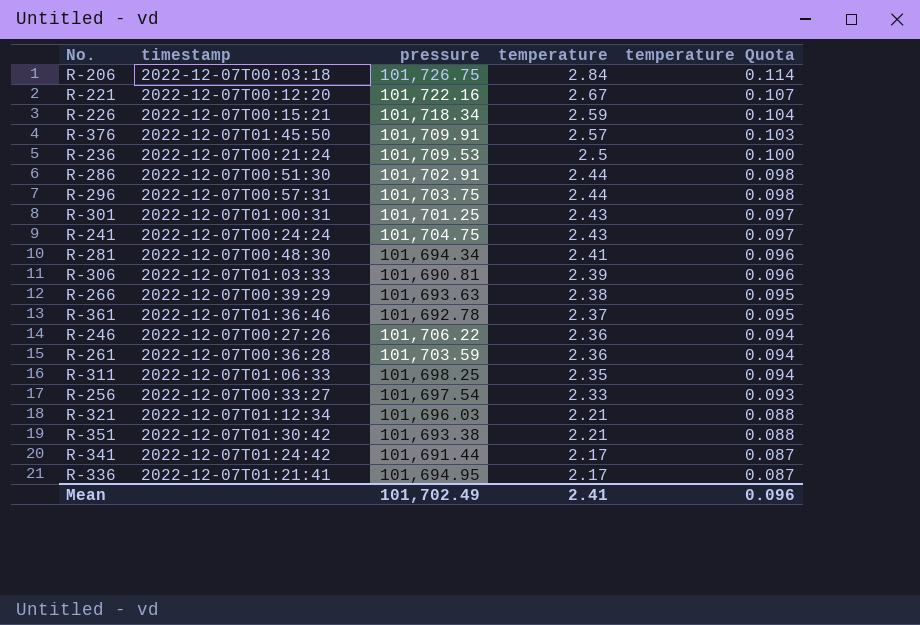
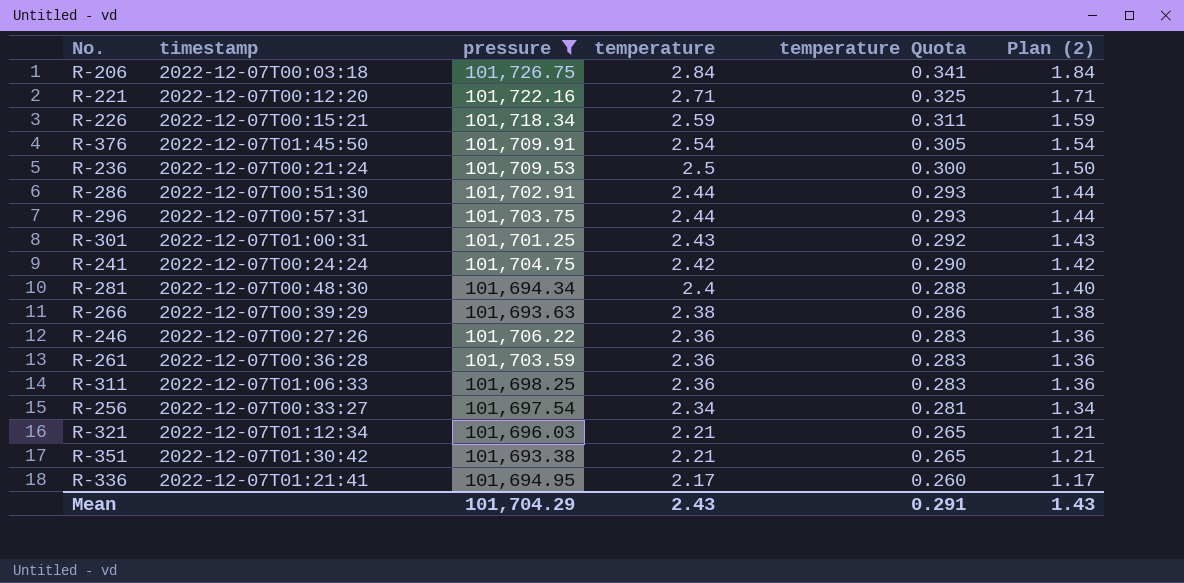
filter: none -> pressure >= 101,693.38
column temperature Quota | formula: [temperature] * 0.04 -> [temperature] * 0.12
column Plan (2) | formula: none -> [temperature] - 1
R-221 | temperature: 2.67 -> 2.71
R-376 | temperature: 2.57 -> 2.54
R-241 | temperature: 2.43 -> 2.42
R-281 | temperature: 2.41 -> 2.4
R-311 | temperature: 2.35 -> 2.36
R-256 | temperature: 2.33 -> 2.34
Mean | pressure: 101,702.49 -> 101,704.29
Mean | temperature: 2.41 -> 2.43
Mean | temperature Quota: 0.096 -> 0.291

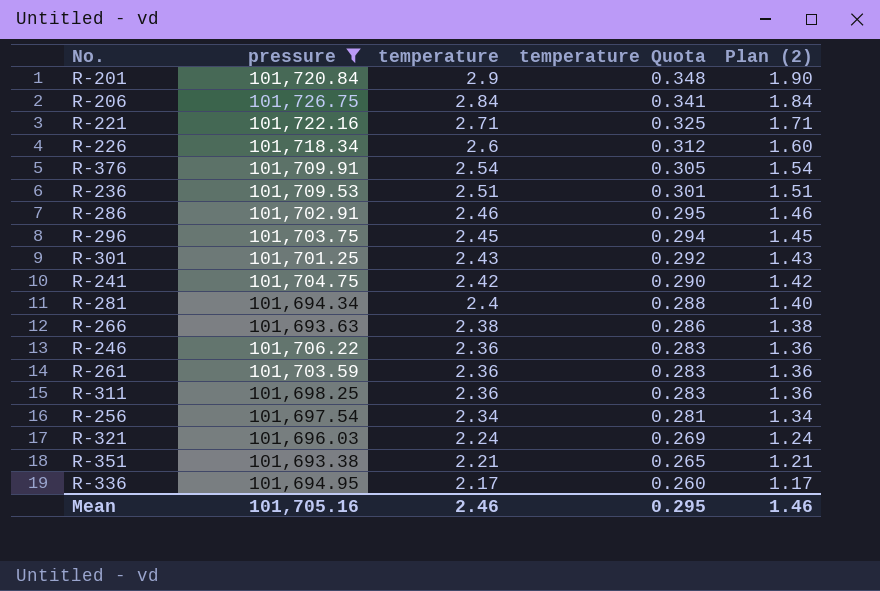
column timestamp | position: 2 -> none
row R-201: none -> 101,720.84 | 2.9 | 0.348 | 1.90
R-226 | temperature: 2.59 -> 2.6
R-226 | temperature Quota: 0.311 -> 0.312
R-226 | Plan (2): 1.59 -> 1.60
R-236 | temperature: 2.5 -> 2.51
R-236 | temperature Quota: 0.300 -> 0.301
R-236 | Plan (2): 1.50 -> 1.51
R-286 | temperature: 2.44 -> 2.46
R-286 | temperature Quota: 0.293 -> 0.295
R-286 | Plan (2): 1.44 -> 1.46
R-296 | temperature: 2.44 -> 2.45
R-296 | temperature Quota: 0.293 -> 0.294
R-296 | Plan (2): 1.44 -> 1.45
R-321 | temperature: 2.21 -> 2.24
R-321 | temperature Quota: 0.265 -> 0.269
R-321 | Plan (2): 1.21 -> 1.24
Mean | pressure: 101,704.29 -> 101,705.16
Mean | temperature: 2.43 -> 2.46
Mean | temperature Quota: 0.291 -> 0.295
Mean | Plan (2): 1.43 -> 1.46

